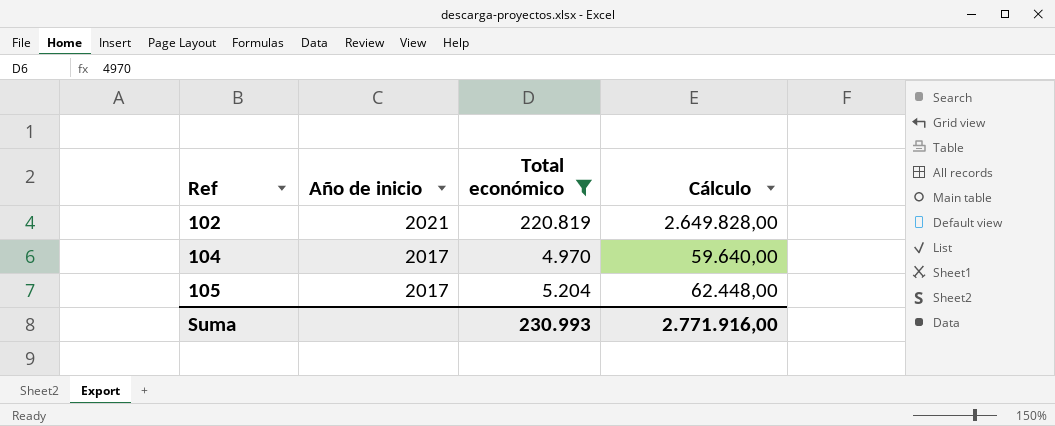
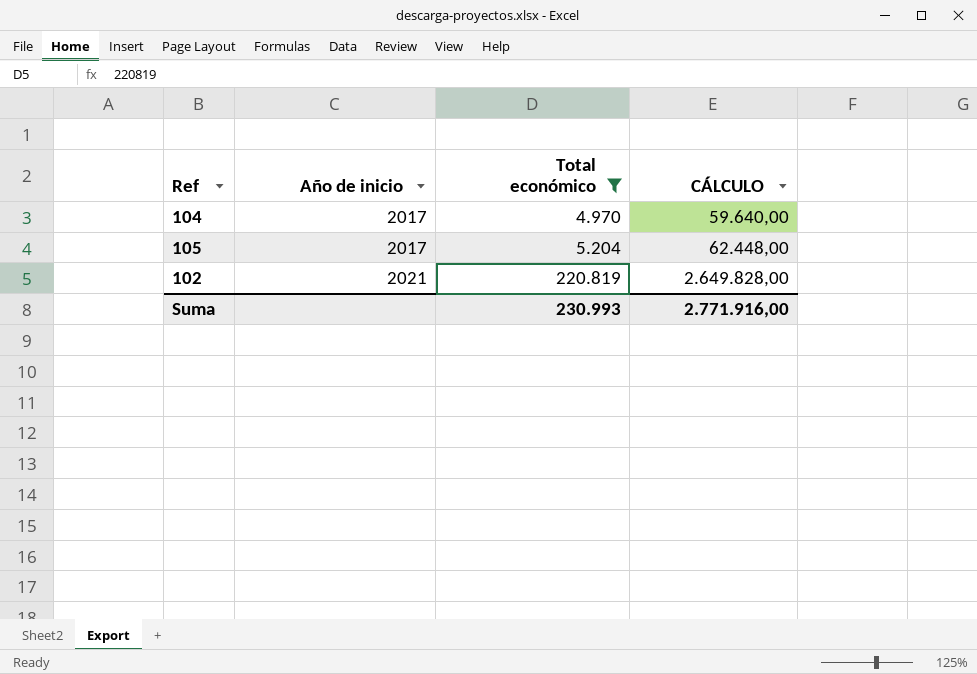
row order: Ref ascending -> Año de inicio ascending
column name: Cálculo -> CÁLCULO

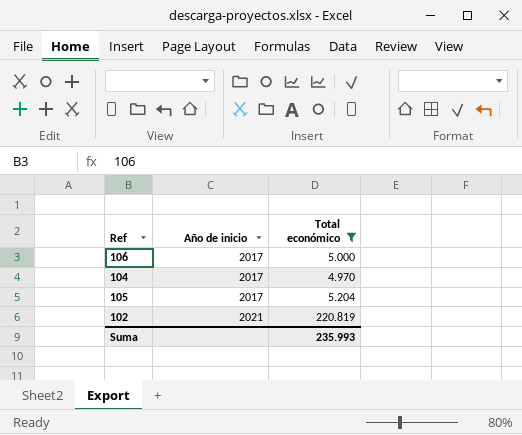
column CÁLCULO | formula: [Total económico] * 12 -> none
row 106: none -> 2017 | 5.000
Suma | Total económico: 230.993 -> 235.993

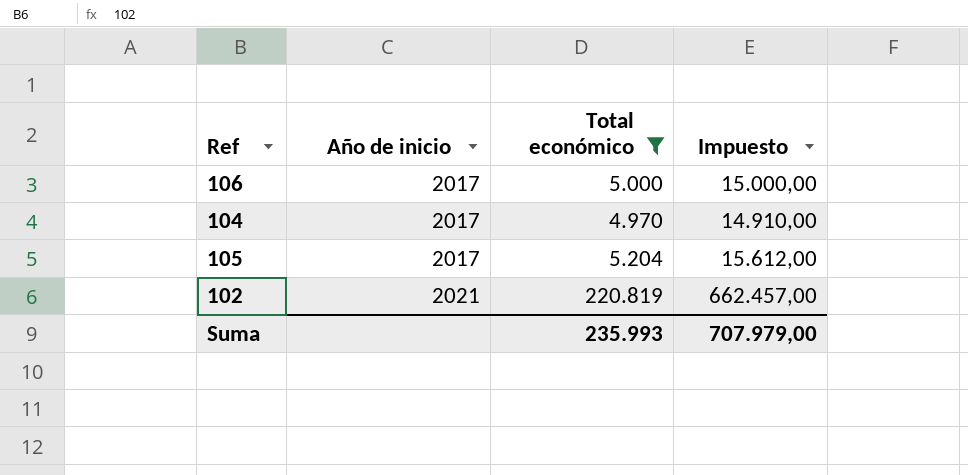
column Impuesto | formula: none -> [Total económico] * 3

